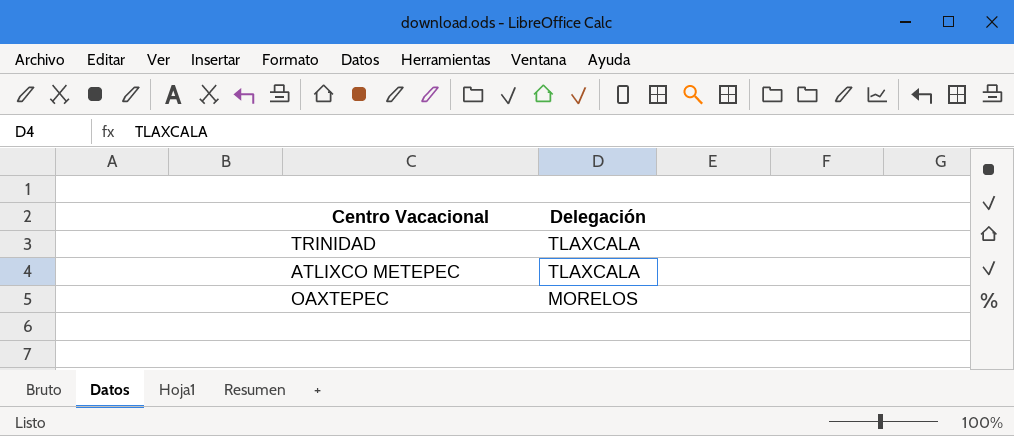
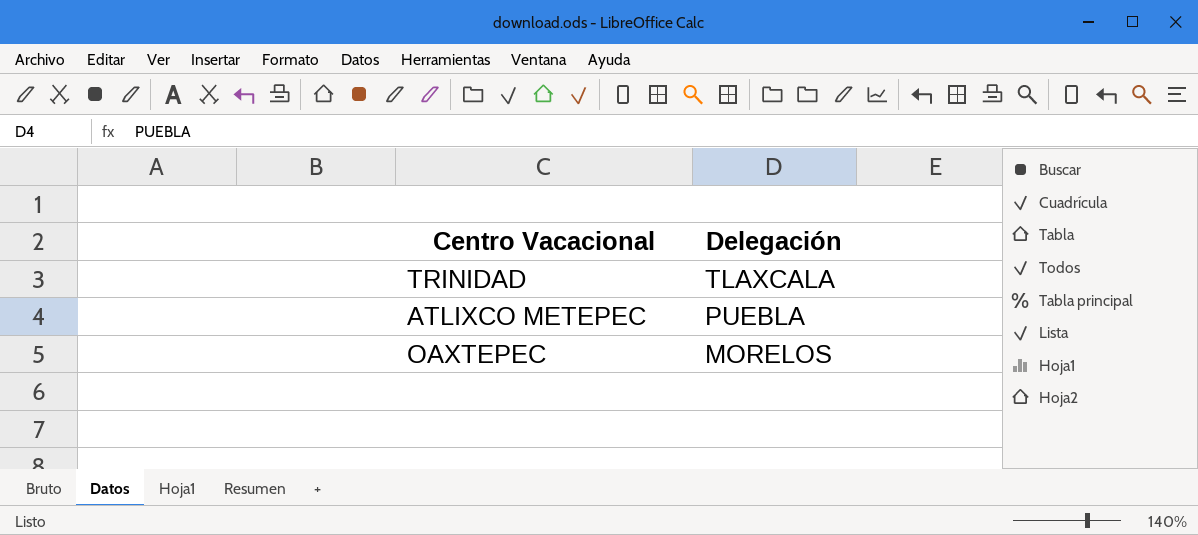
ATLIXCO METEPEC | Delegación: TLAXCALA -> PUEBLA

